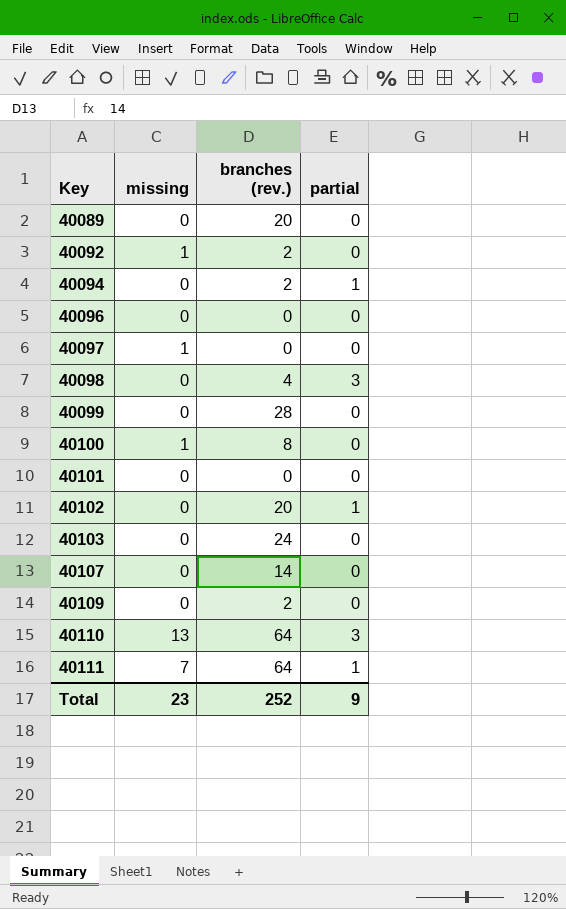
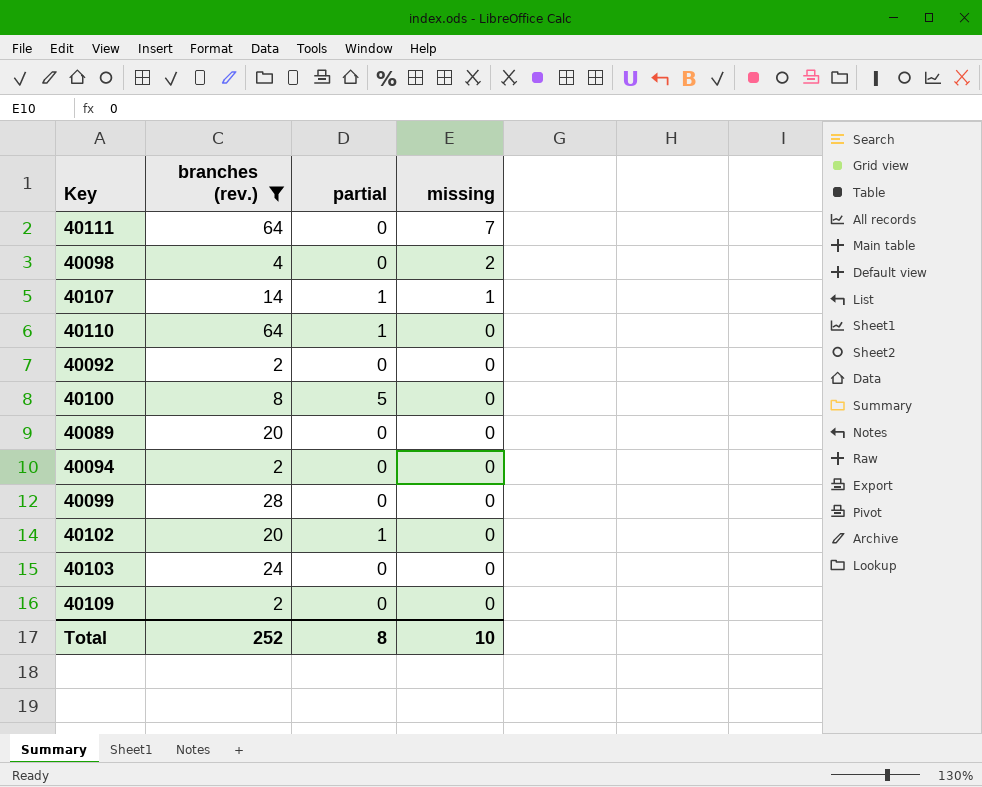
filter: none -> branches (rev.) != 0
row order: Key ascending -> missing descending
column missing | position: 2 -> 4
40111 | partial: 1 -> 0
40098 | partial: 3 -> 0
40098 | missing: 0 -> 2
40107 | partial: 0 -> 1
40107 | missing: 0 -> 1
40110 | partial: 3 -> 1
40110 | missing: 13 -> 0
40092 | missing: 1 -> 0
40100 | partial: 0 -> 5
40100 | missing: 1 -> 0
40094 | partial: 1 -> 0
Total | partial: 9 -> 8
Total | missing: 23 -> 10

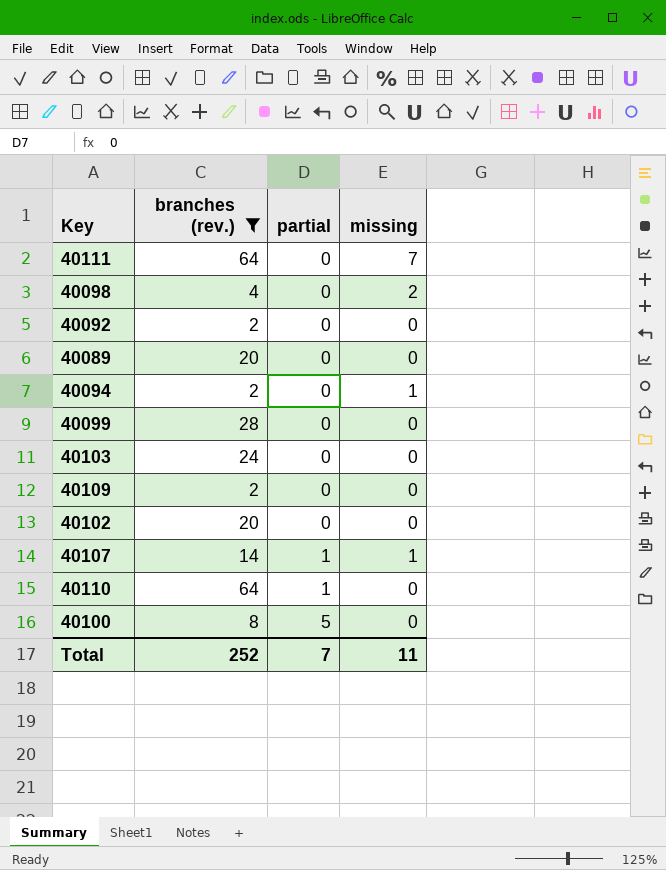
row order: missing descending -> partial ascending
40094 | missing: 0 -> 1
40102 | partial: 1 -> 0
Total | partial: 8 -> 7
Total | missing: 10 -> 11

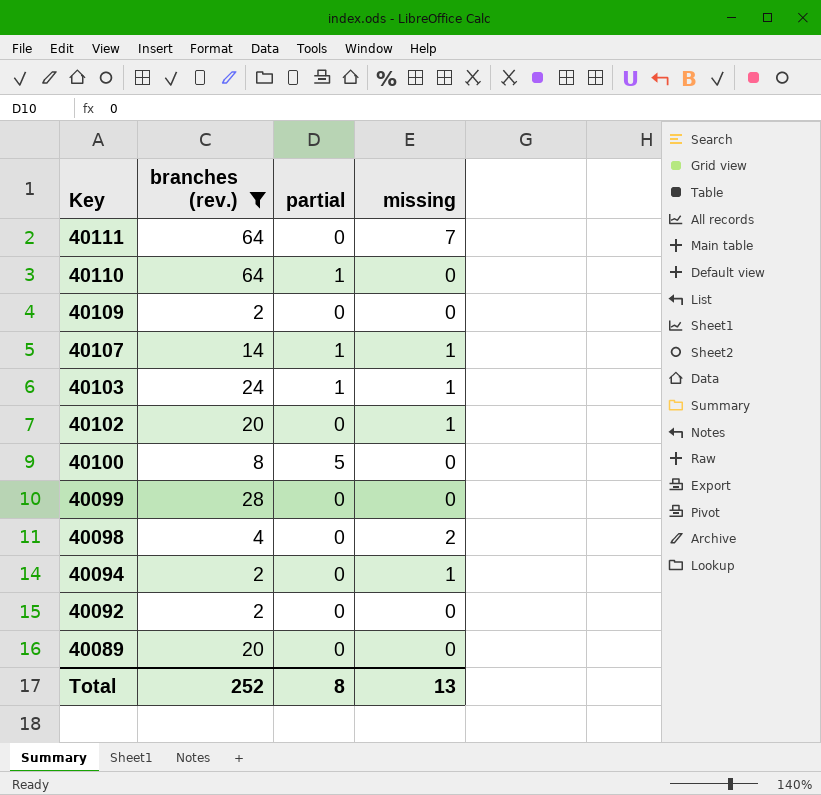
row order: partial ascending -> Key descending
40103 | partial: 0 -> 1
40103 | missing: 0 -> 1
40102 | missing: 0 -> 1
Total | partial: 7 -> 8
Total | missing: 11 -> 13

